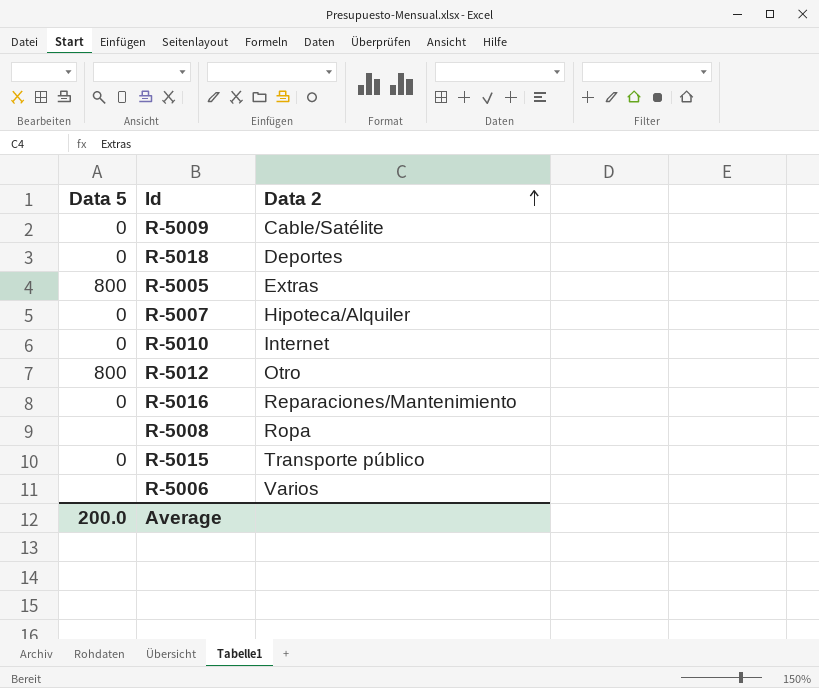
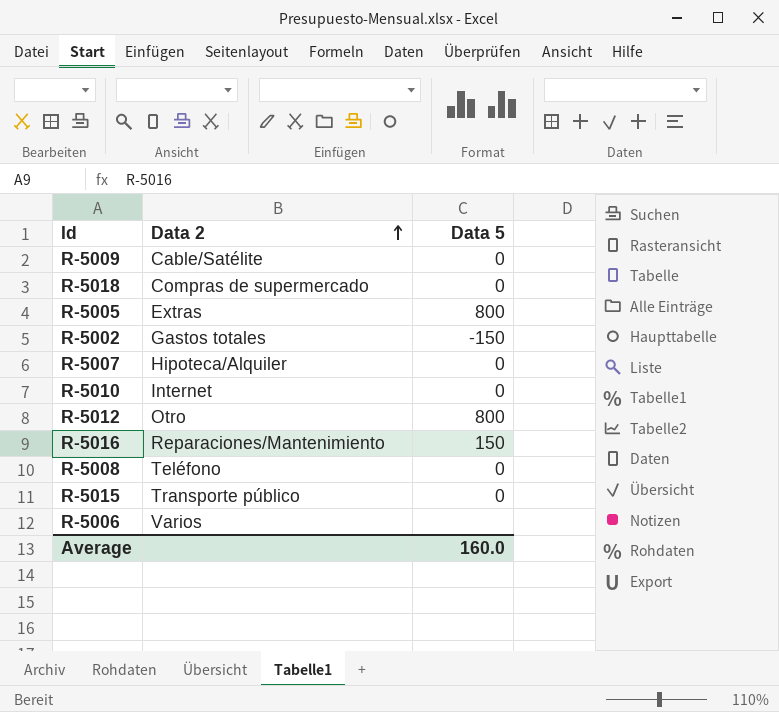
column Data 5 | position: 1 -> 3
R-5018 | Data 2: Deportes -> Compras de supermercado
row R-5002: none -> Gastos totales | -150
R-5016 | Data 5: 0 -> 150
R-5008 | Data 2: Ropa -> Teléfono
R-5008 | Data 5: none -> 0
Average | Data 5: 200.0 -> 160.0

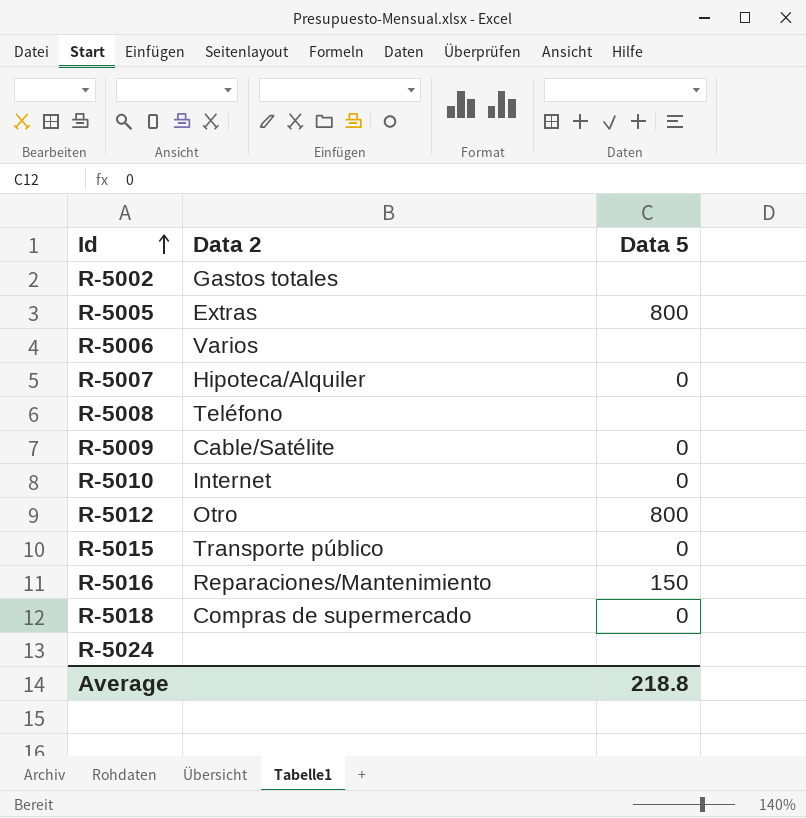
row order: Data 2 ascending -> Id ascending
R-5002 | Data 5: -150 -> none
R-5008 | Data 5: 0 -> none
row R-5024: none -> none | none
Average | Data 5: 160.0 -> 218.8

